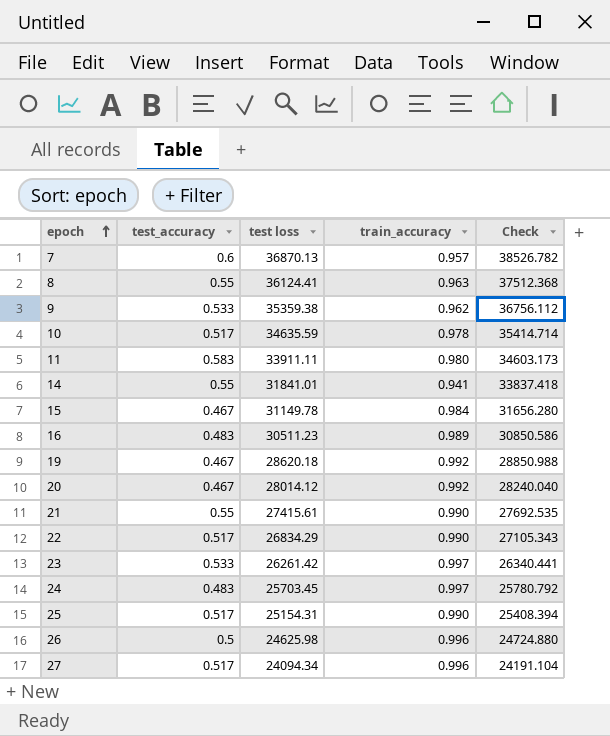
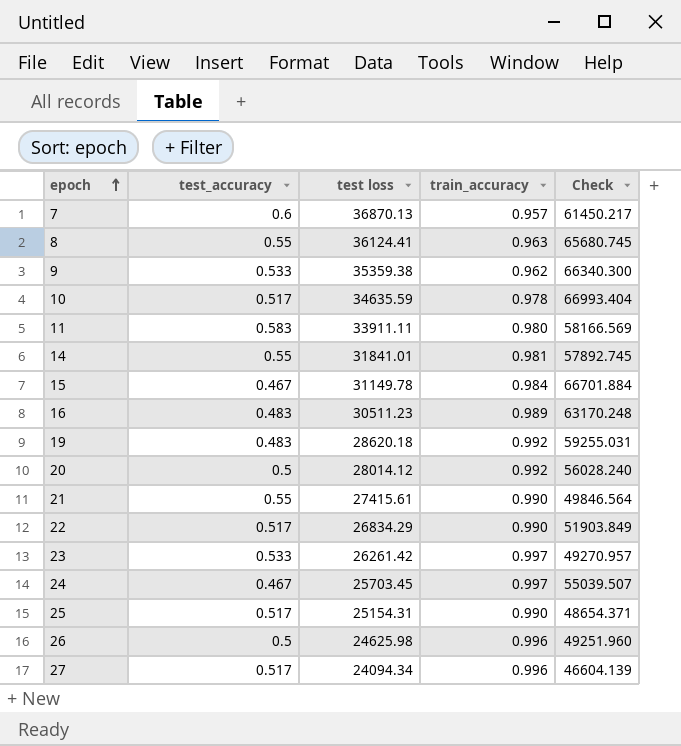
column Check | formula: [test loss] / [train_accuracy] -> [test loss] / [test_accuracy]
14 | train_accuracy: 0.941 -> 0.981
19 | test_accuracy: 0.467 -> 0.483
20 | test_accuracy: 0.467 -> 0.5
24 | test_accuracy: 0.483 -> 0.467

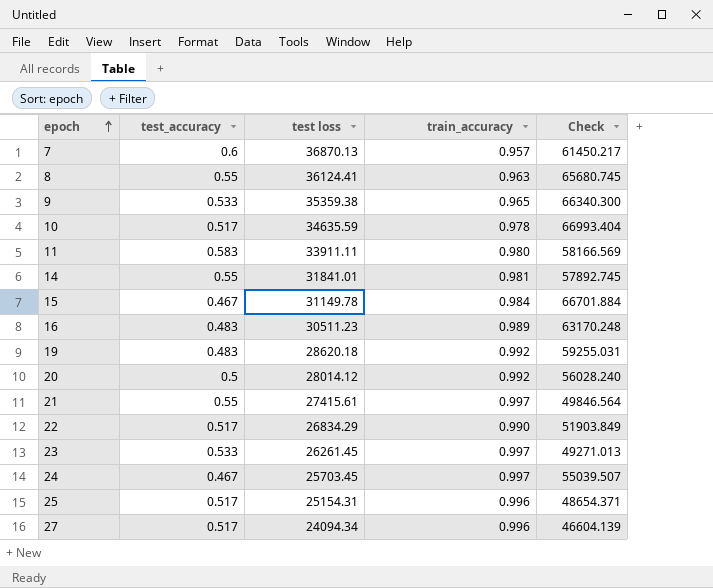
row 26: 0.5 | 24625.98 | 0.996 | 49251.960 -> none
9 | train_accuracy: 0.962 -> 0.965
21 | train_accuracy: 0.990 -> 0.997
23 | test loss: 26261.42 -> 26261.45
23 | Check: 49270.957 -> 49271.013
25 | train_accuracy: 0.990 -> 0.996

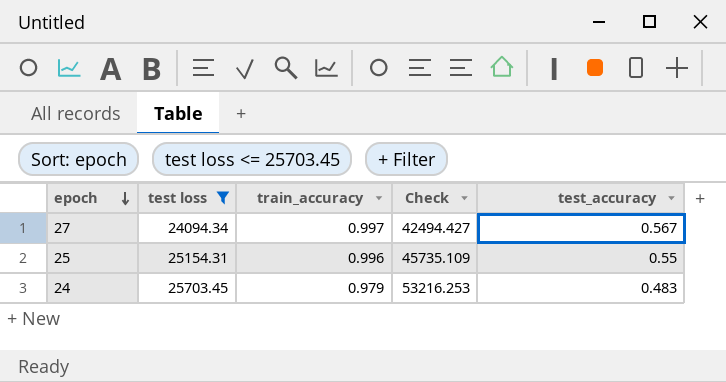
filter: none -> test loss <= 25703.45
row order: epoch ascending -> epoch descending
column test_accuracy | position: 2 -> 5
27 | train_accuracy: 0.996 -> 0.997
27 | Check: 46604.139 -> 42494.427
27 | test_accuracy: 0.517 -> 0.567
25 | Check: 48654.371 -> 45735.109
25 | test_accuracy: 0.517 -> 0.55
24 | train_accuracy: 0.997 -> 0.979
24 | Check: 55039.507 -> 53216.253
24 | test_accuracy: 0.467 -> 0.483

